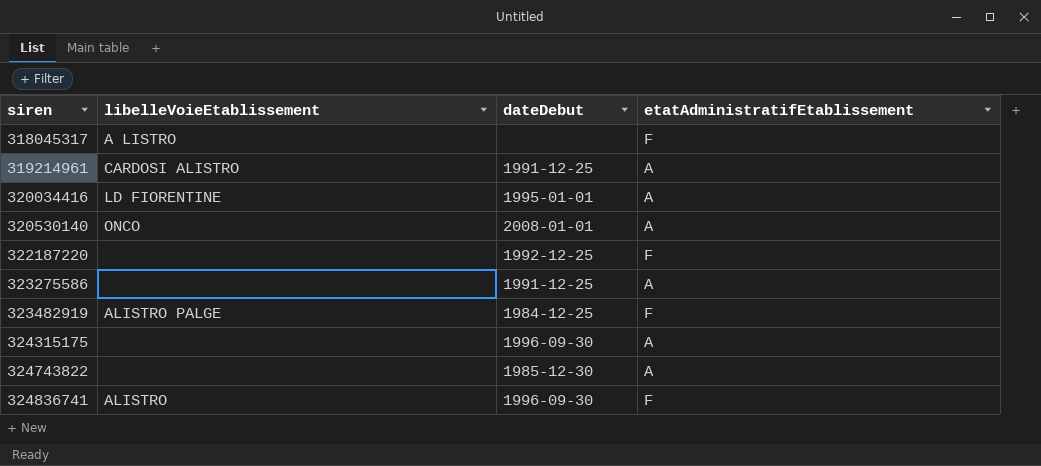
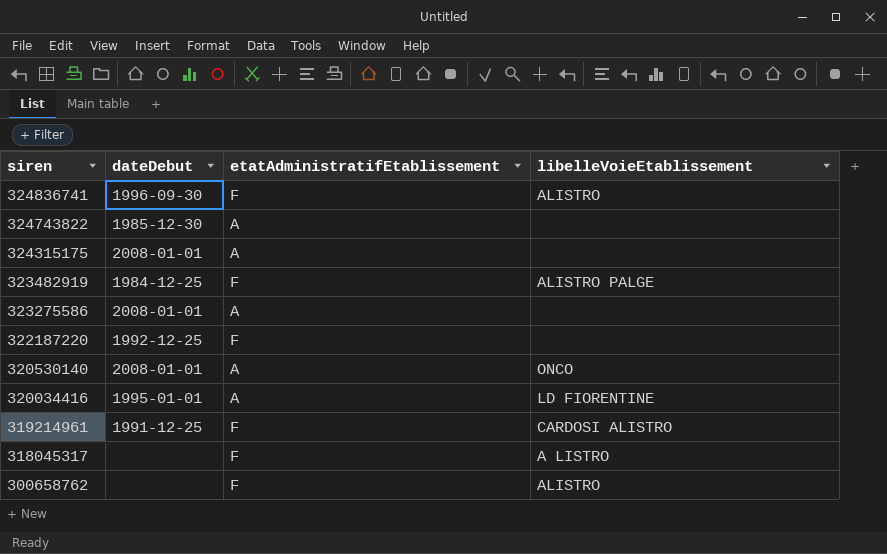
row order: siren ascending -> siren descending
column libelleVoieEtablissement | position: 2 -> 4
324315175 | dateDebut: 1996-09-30 -> 2008-01-01
323275586 | dateDebut: 1991-12-25 -> 2008-01-01
319214961 | etatAdministratifEtablissement: A -> F
row 300658762: none -> none | F | ALISTRO

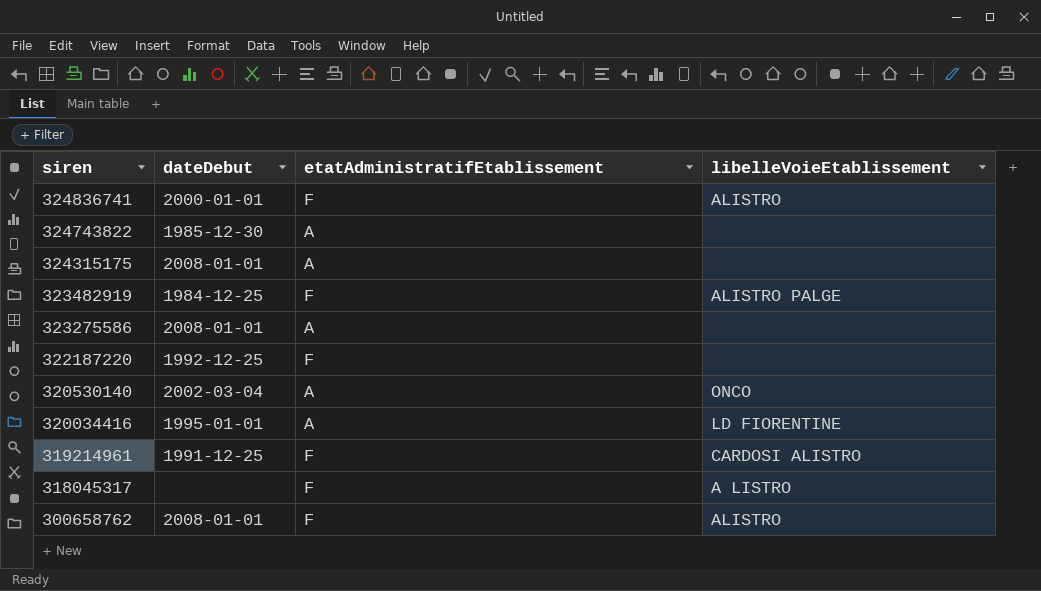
324836741 | dateDebut: 1996-09-30 -> 2000-01-01
320530140 | dateDebut: 2008-01-01 -> 2002-03-04
300658762 | dateDebut: none -> 2008-01-01

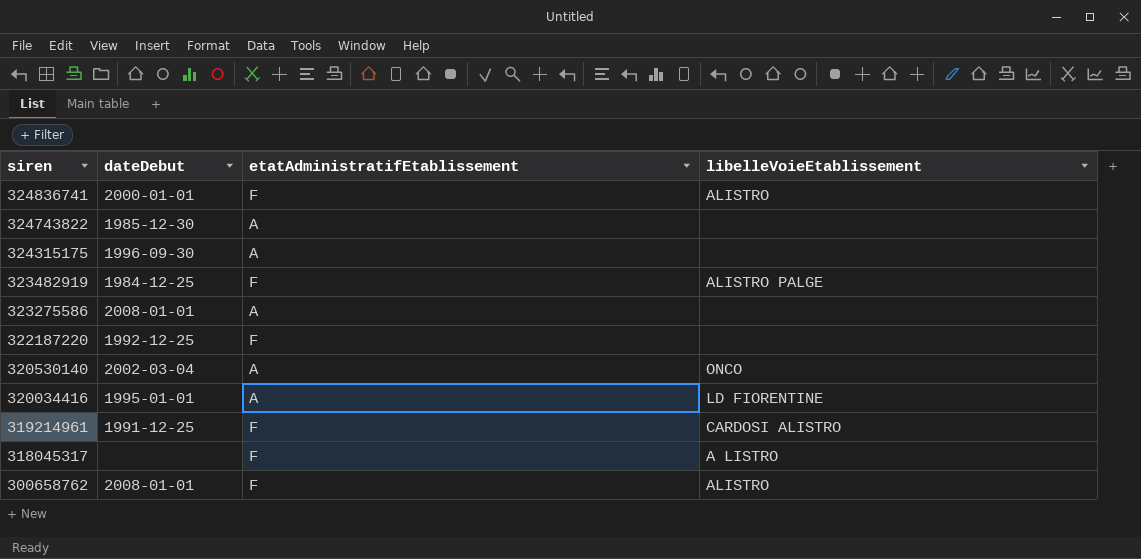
324315175 | dateDebut: 2008-01-01 -> 1996-09-30

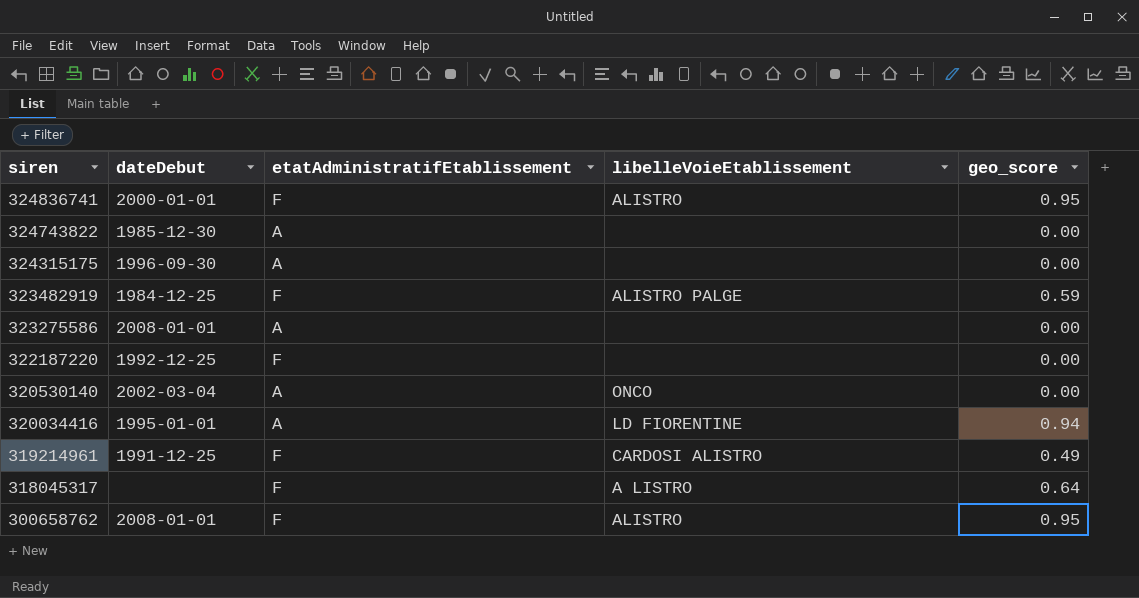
column geo_score | position: none -> 5

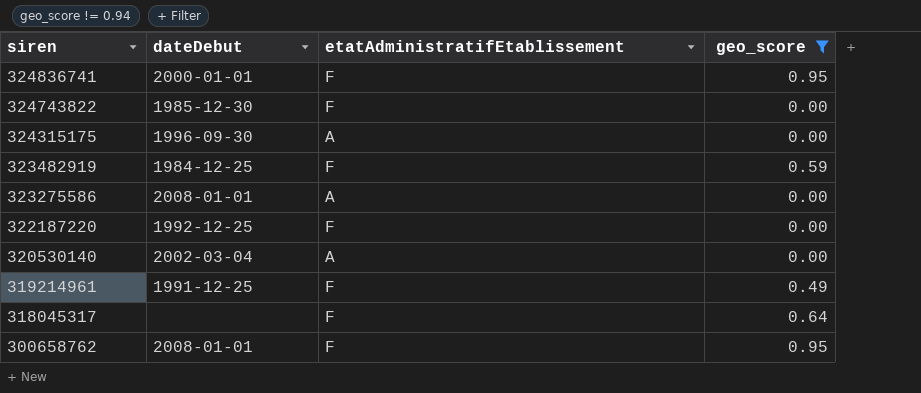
filter: none -> geo_score != 0.94
column libelleVoieEtablissement | position: 4 -> none
324743822 | etatAdministratifEtablissement: A -> F

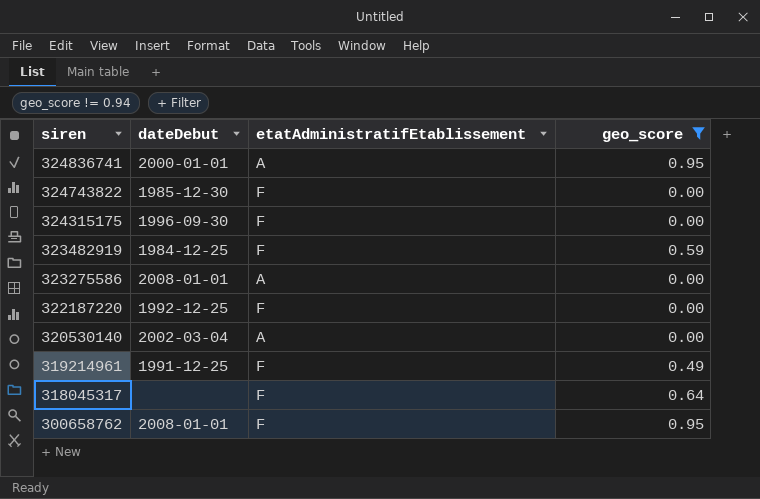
324836741 | etatAdministratifEtablissement: F -> A
324315175 | etatAdministratifEtablissement: A -> F

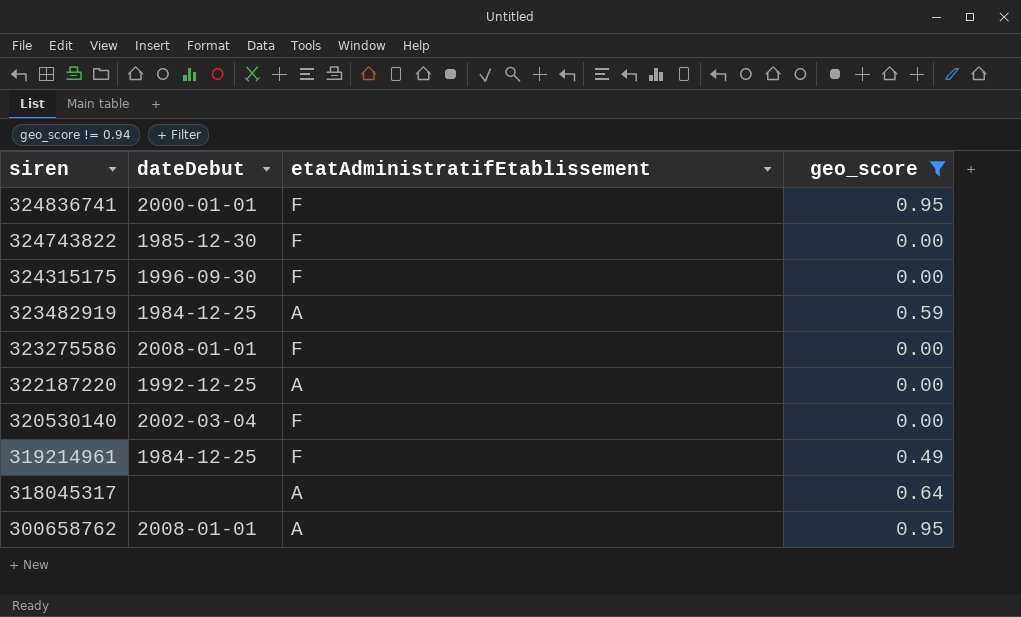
324836741 | etatAdministratifEtablissement: A -> F
323482919 | etatAdministratifEtablissement: F -> A
323275586 | etatAdministratifEtablissement: A -> F
322187220 | etatAdministratifEtablissement: F -> A
320530140 | etatAdministratifEtablissement: A -> F
319214961 | dateDebut: 1991-12-25 -> 1984-12-25
318045317 | etatAdministratifEtablissement: F -> A
300658762 | etatAdministratifEtablissement: F -> A

